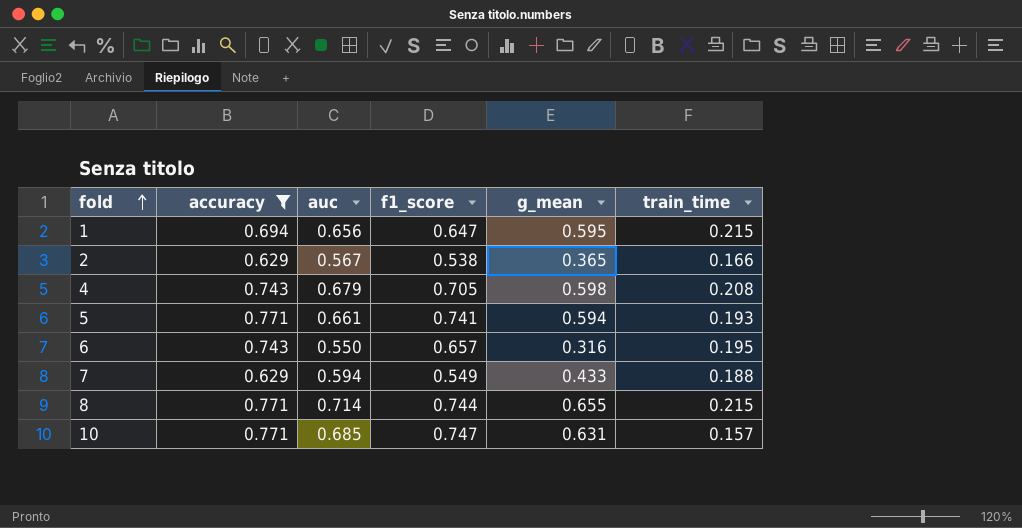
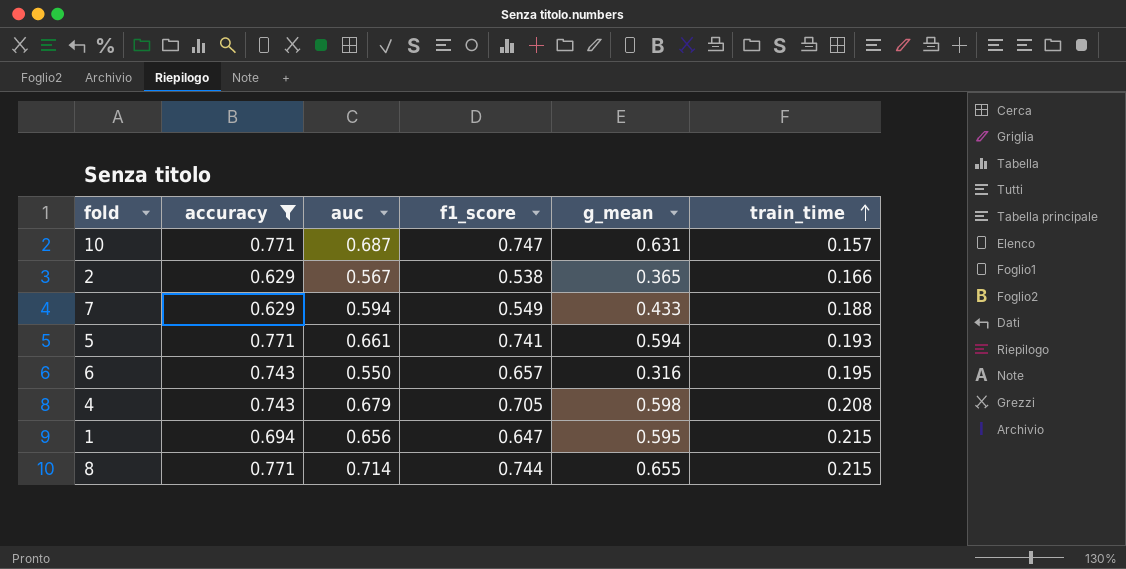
row order: fold ascending -> train_time ascending
10 | auc: 0.685 -> 0.687

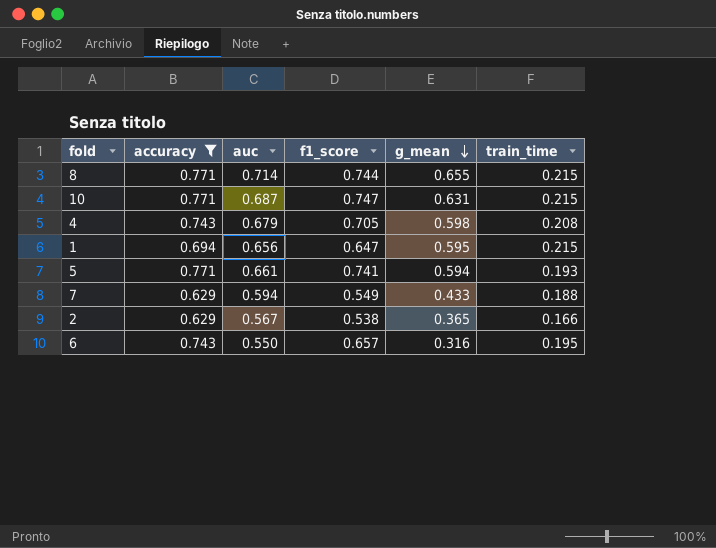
row order: train_time ascending -> g_mean descending
10 | train_time: 0.157 -> 0.215

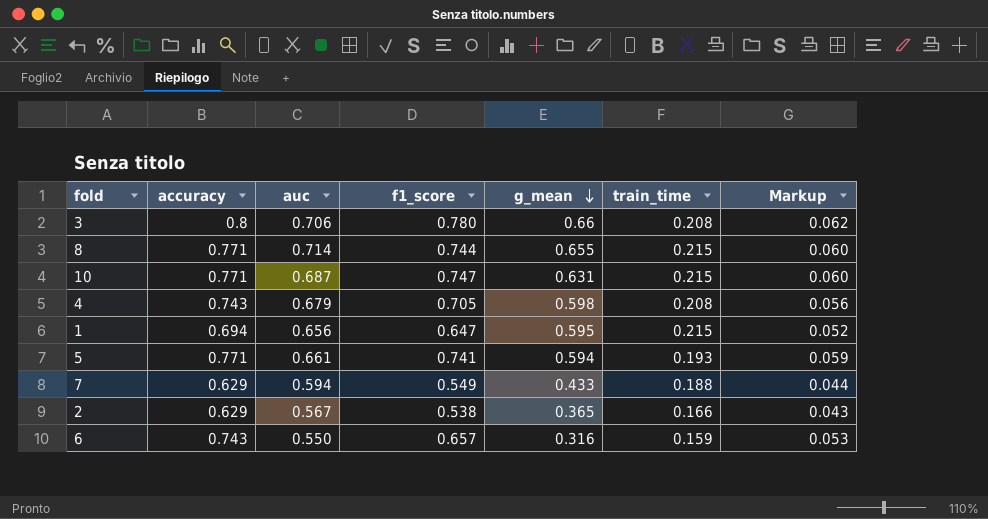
filter: accuracy != 0.8 -> none
column Markup | formula: none -> [f1_score] * 0.08
6 | train_time: 0.195 -> 0.159

